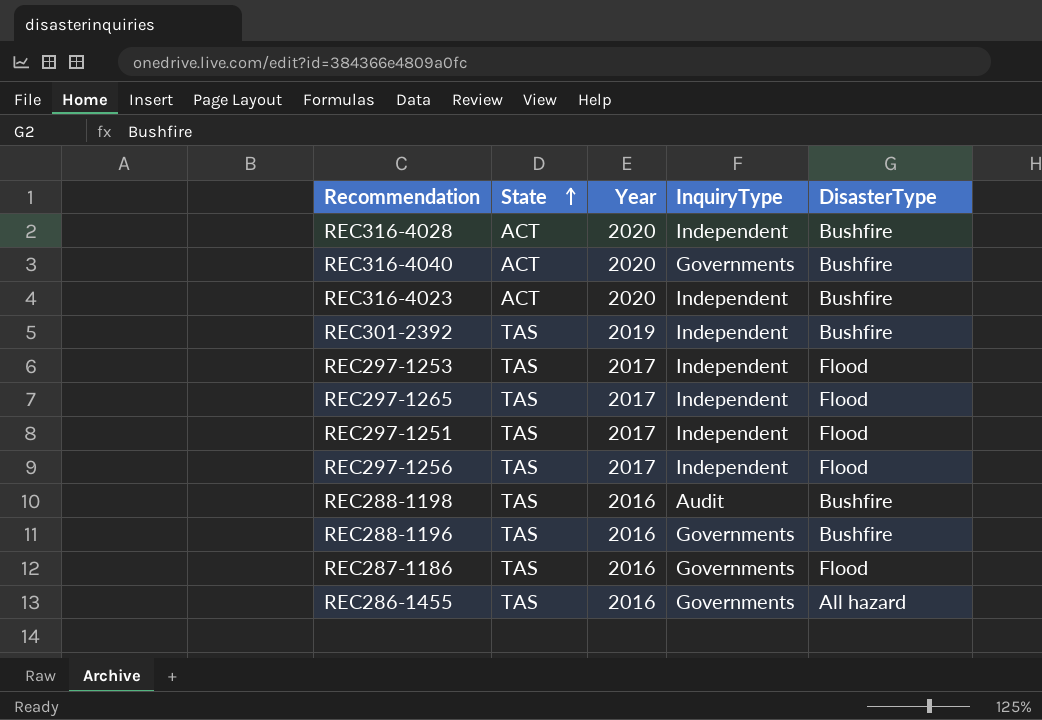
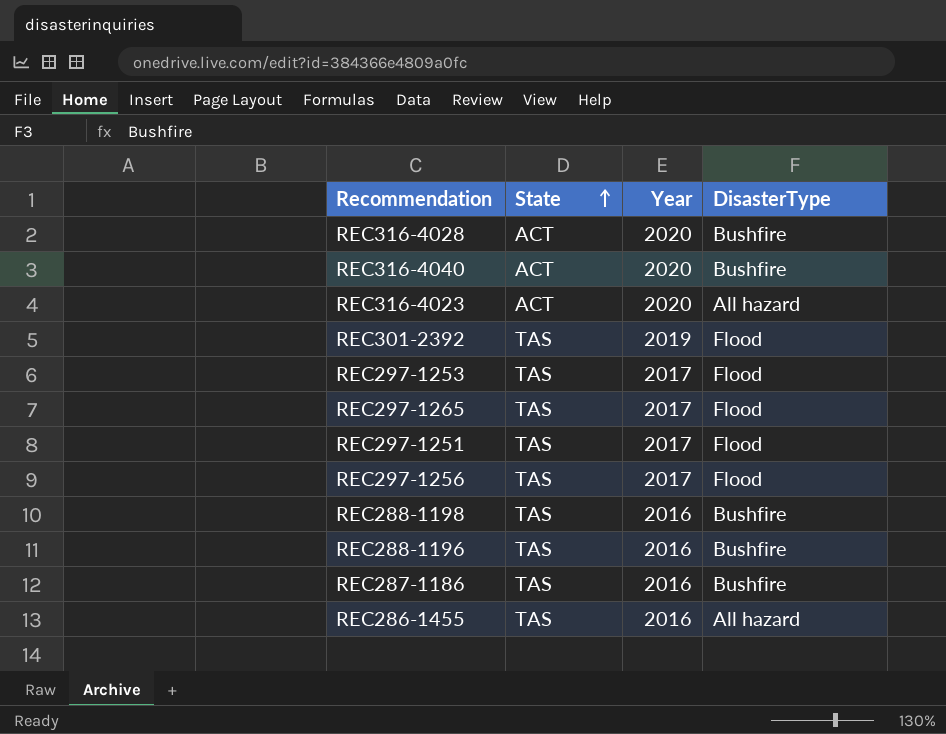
column InquiryType | position: 4 -> none
REC316-4023 | DisasterType: Bushfire -> All hazard
REC301-2392 | DisasterType: Bushfire -> Flood
REC287-1186 | DisasterType: Flood -> Bushfire

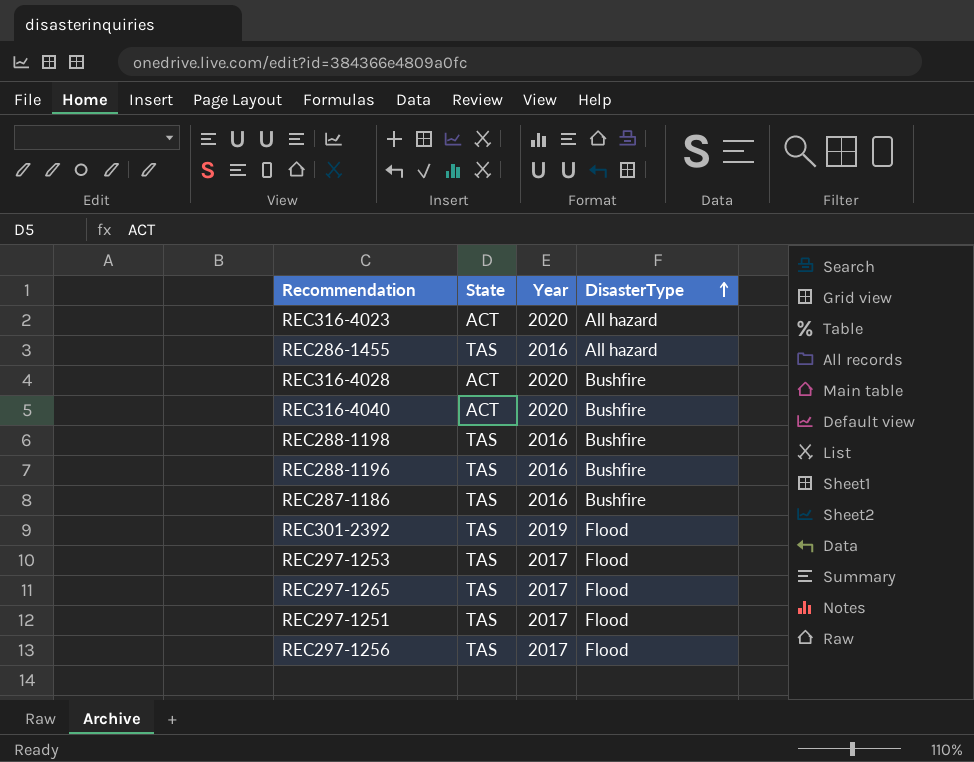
row order: State ascending -> DisasterType ascending

